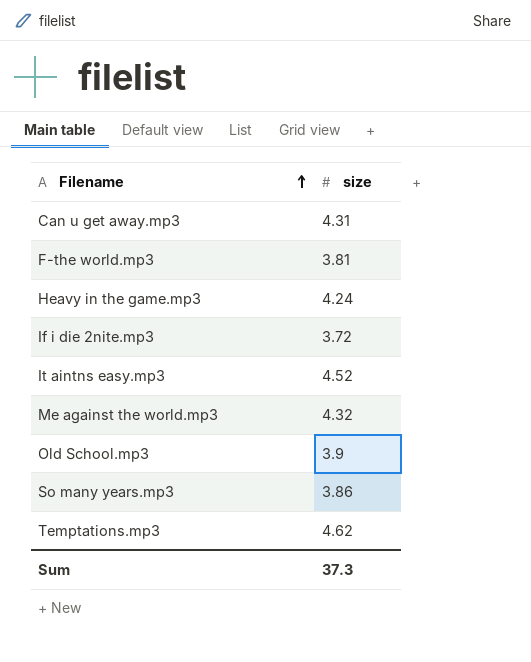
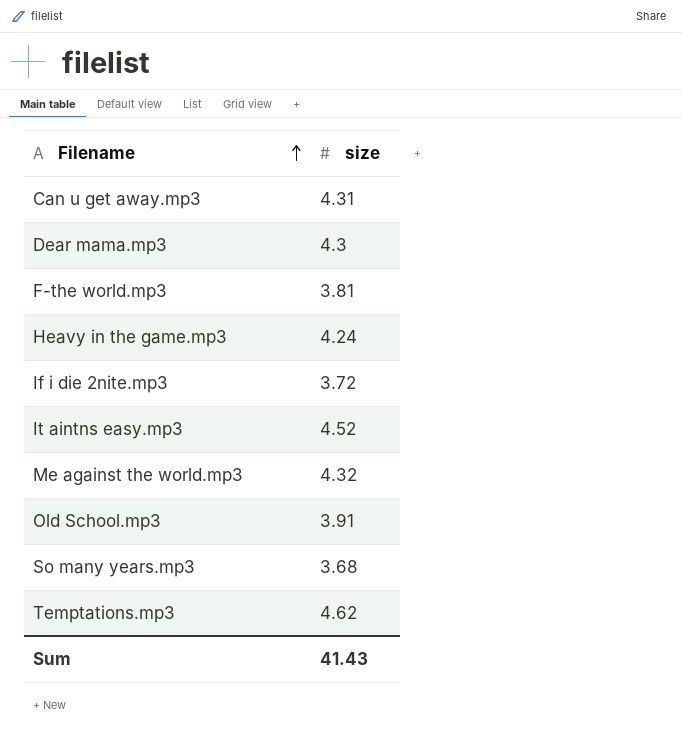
row Dear mama.mp3: none -> 4.3
Old School.mp3 | size: 3.9 -> 3.91
So many years.mp3 | size: 3.86 -> 3.68
Sum | size: 37.3 -> 41.43

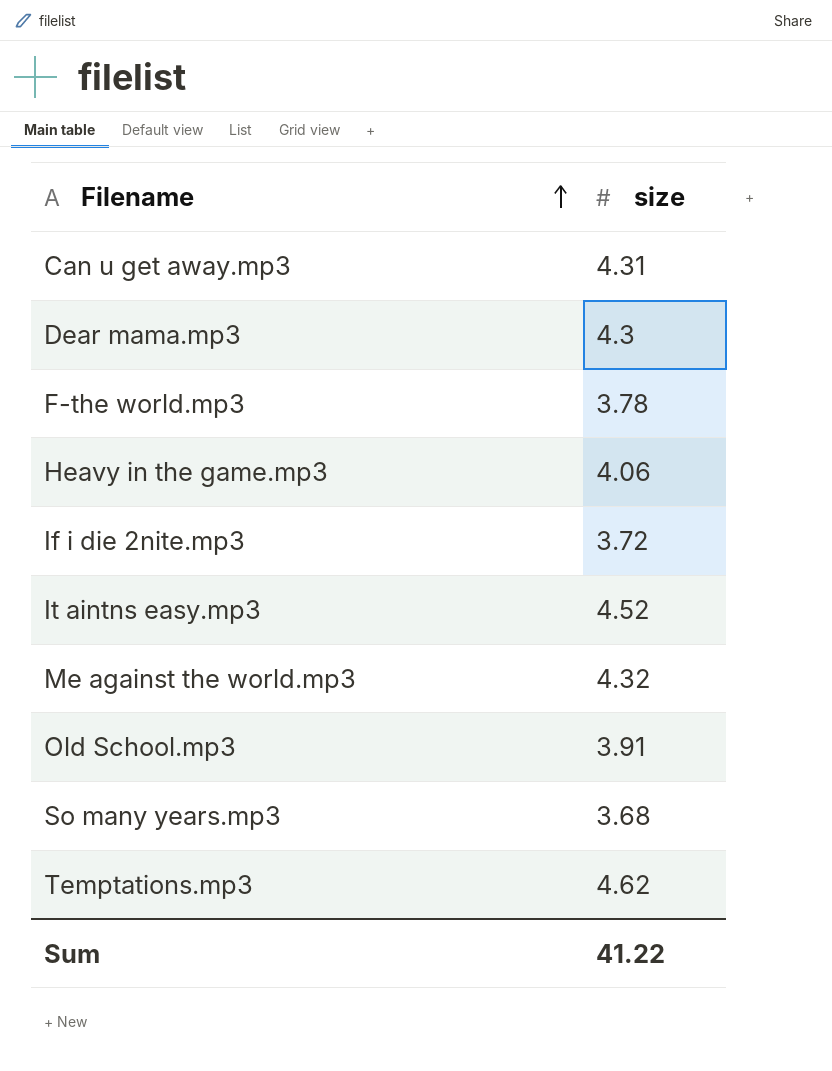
F-the world.mp3 | size: 3.81 -> 3.78
Heavy in the game.mp3 | size: 4.24 -> 4.06
Sum | size: 41.43 -> 41.22

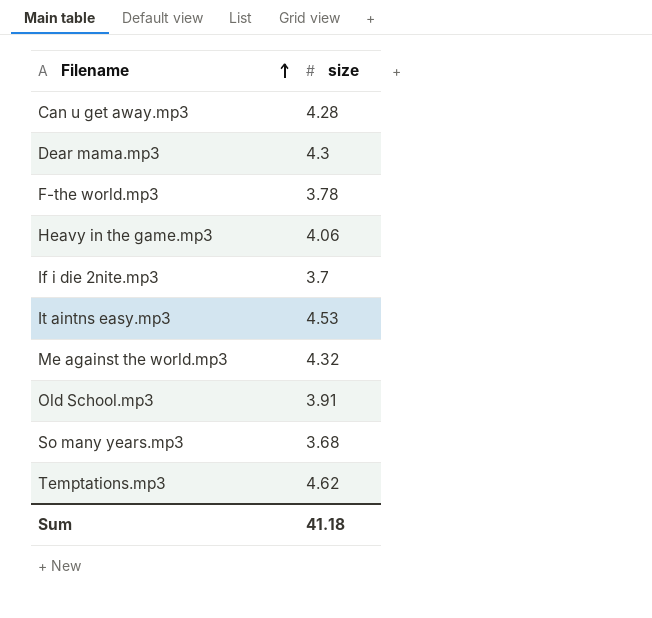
Can u get away.mp3 | size: 4.31 -> 4.28
If i die 2nite.mp3 | size: 3.72 -> 3.7
It aintns easy.mp3 | size: 4.52 -> 4.53
Sum | size: 41.22 -> 41.18

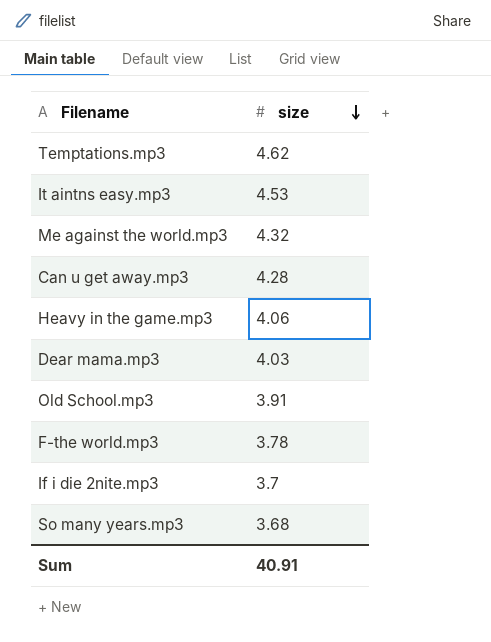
row order: Filename ascending -> size descending
Dear mama.mp3 | size: 4.3 -> 4.03
Sum | size: 41.18 -> 40.91

